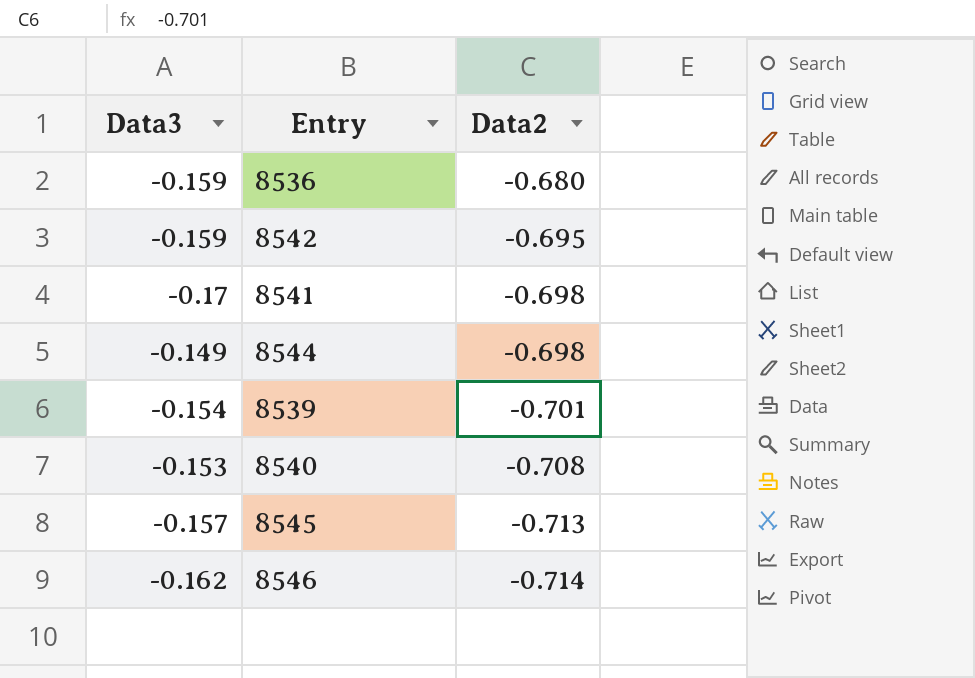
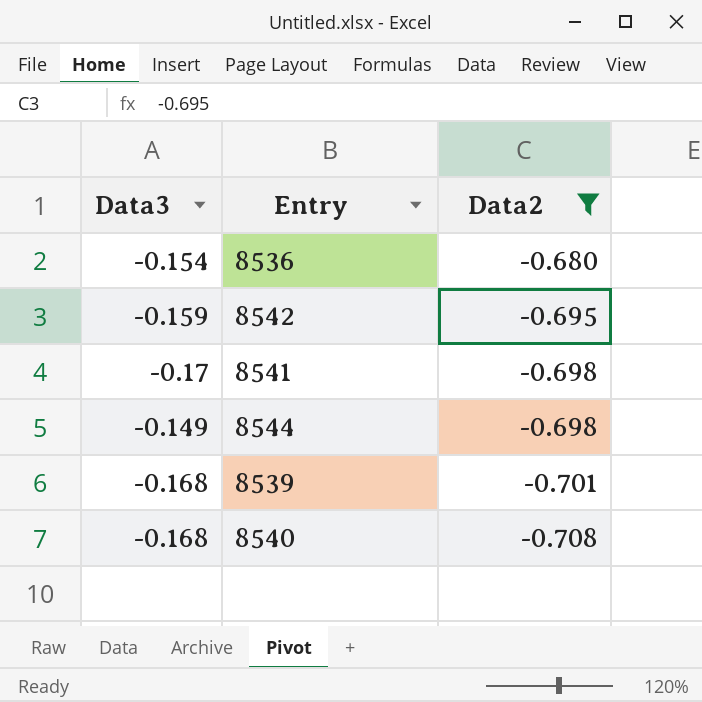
filter: none -> Data2 >= -0.708
8536 | Data3: -0.159 -> -0.154
8539 | Data3: -0.154 -> -0.168
8540 | Data3: -0.153 -> -0.168

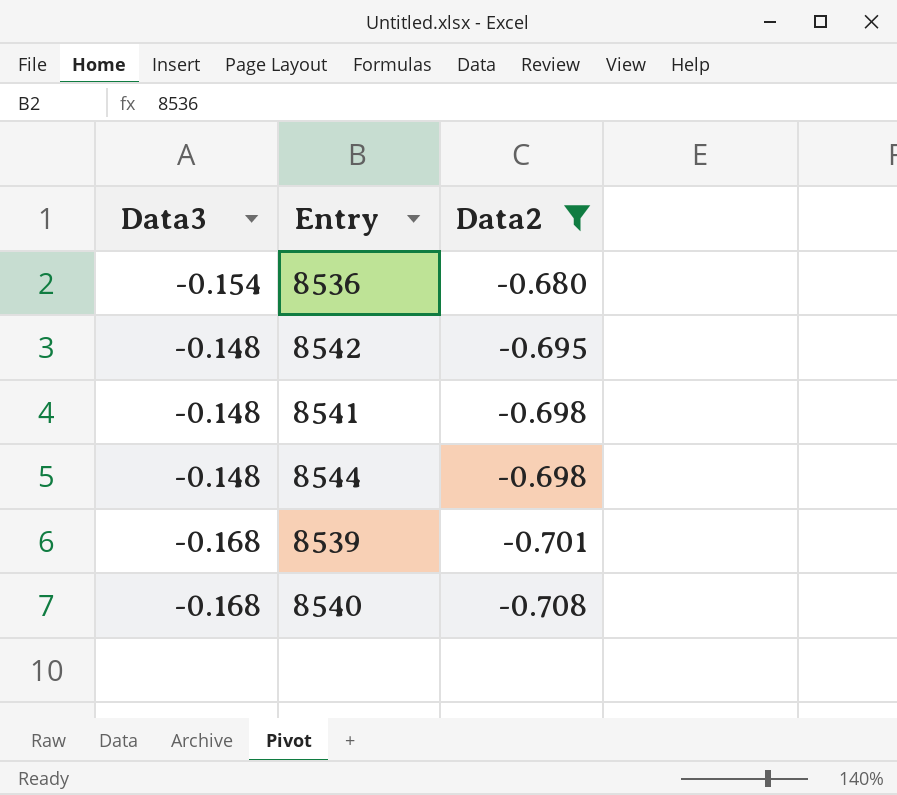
8542 | Data3: -0.159 -> -0.148
8541 | Data3: -0.17 -> -0.148
8544 | Data3: -0.149 -> -0.148

